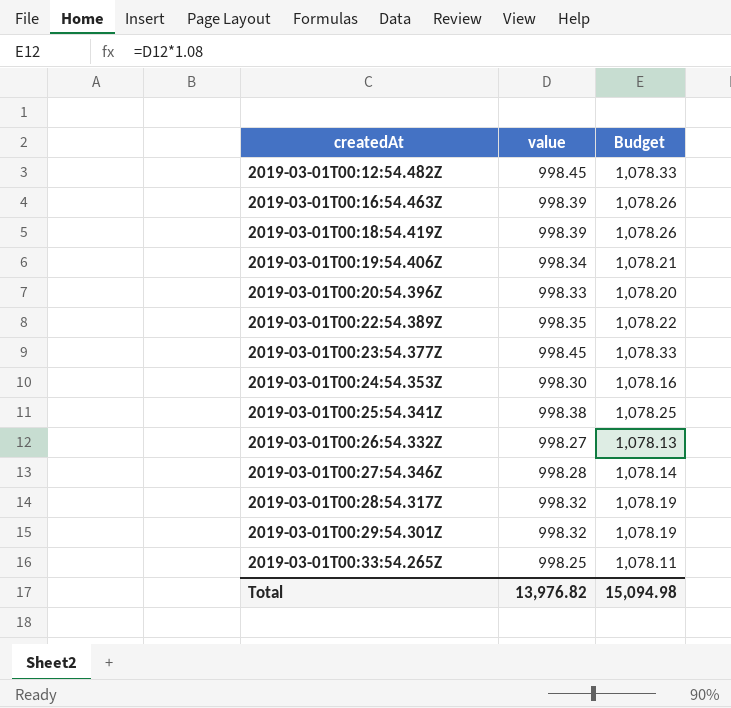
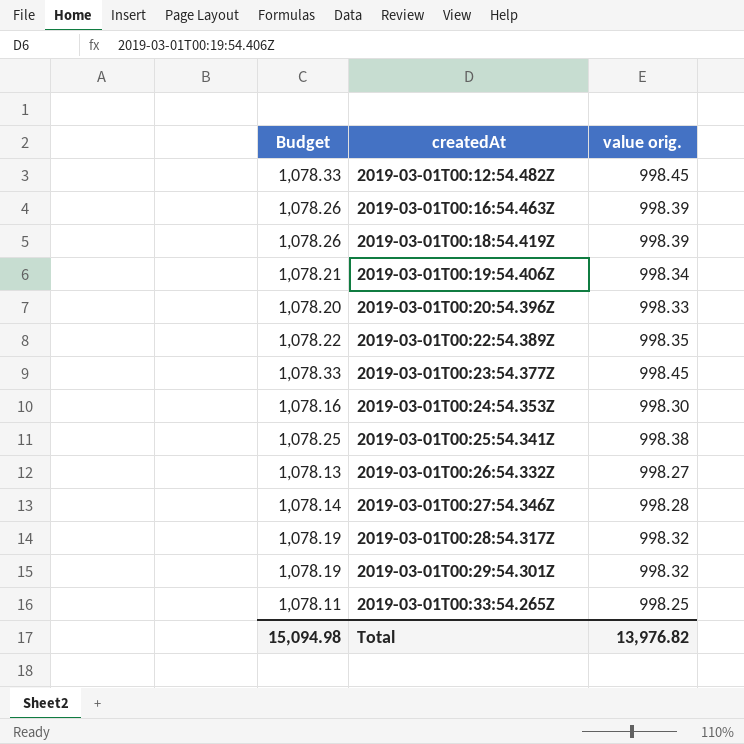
column Budget | position: 3 -> 1
column name: value -> value orig.

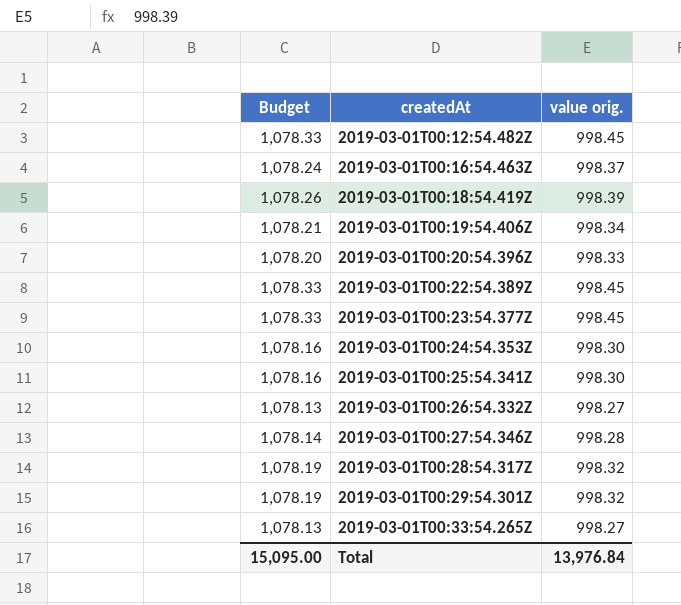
2019-03-01T00:16:54.463Z | Budget: 1,078.26 -> 1,078.24
2019-03-01T00:16:54.463Z | value orig.: 998.39 -> 998.37
2019-03-01T00:22:54.389Z | Budget: 1,078.22 -> 1,078.33
2019-03-01T00:22:54.389Z | value orig.: 998.35 -> 998.45
2019-03-01T00:25:54.341Z | Budget: 1,078.25 -> 1,078.16
2019-03-01T00:25:54.341Z | value orig.: 998.38 -> 998.30
2019-03-01T00:33:54.265Z | Budget: 1,078.11 -> 1,078.13
2019-03-01T00:33:54.265Z | value orig.: 998.25 -> 998.27
Total | Budget: 15,094.98 -> 15,095.00
Total | value orig.: 13,976.82 -> 13,976.84

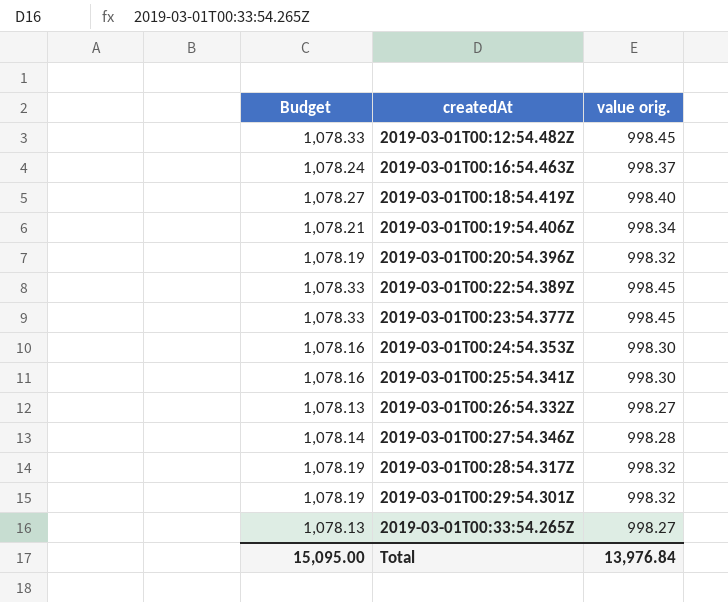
2019-03-01T00:18:54.419Z | Budget: 1,078.26 -> 1,078.27
2019-03-01T00:18:54.419Z | value orig.: 998.39 -> 998.40
2019-03-01T00:20:54.396Z | Budget: 1,078.20 -> 1,078.19
2019-03-01T00:20:54.396Z | value orig.: 998.33 -> 998.32

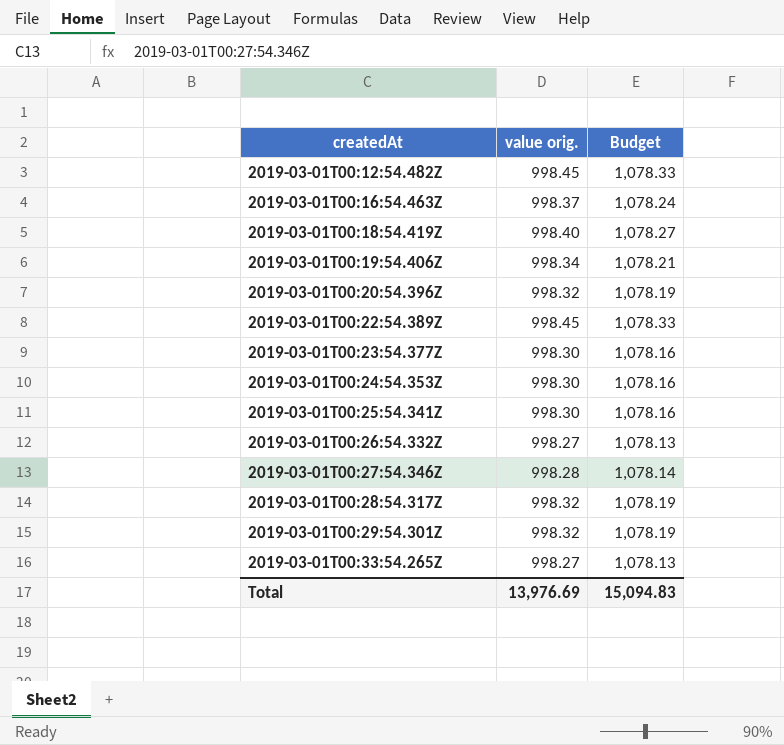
column Budget | position: 1 -> 3
2019-03-01T00:23:54.377Z | value orig.: 998.45 -> 998.30
2019-03-01T00:23:54.377Z | Budget: 1,078.33 -> 1,078.16
Total | value orig.: 13,976.84 -> 13,976.69
Total | Budget: 15,095.00 -> 15,094.83

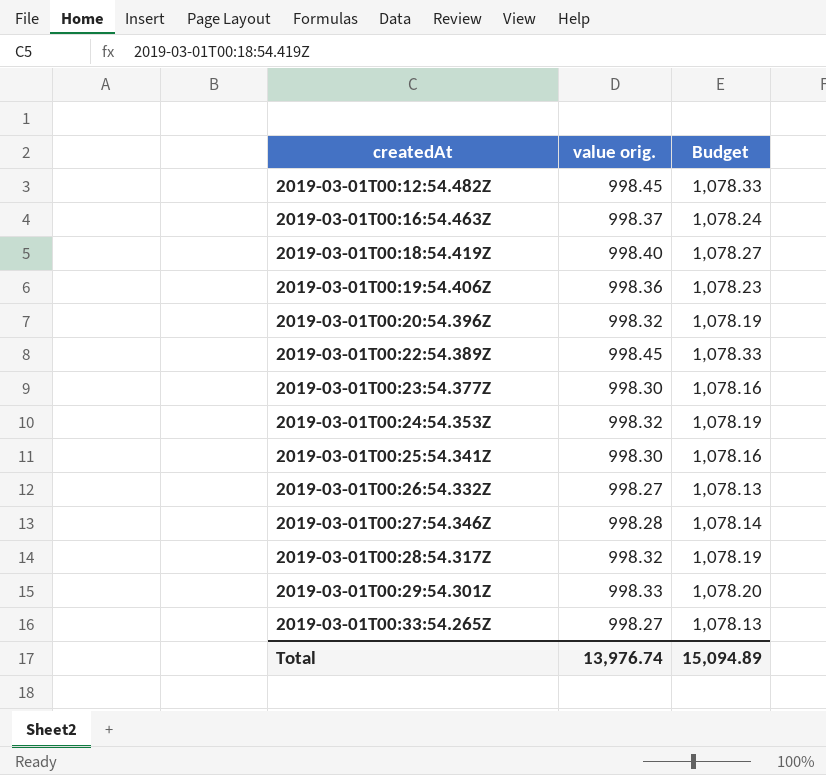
2019-03-01T00:19:54.406Z | value orig.: 998.34 -> 998.36
2019-03-01T00:19:54.406Z | Budget: 1,078.21 -> 1,078.23
2019-03-01T00:24:54.353Z | value orig.: 998.30 -> 998.32
2019-03-01T00:24:54.353Z | Budget: 1,078.16 -> 1,078.19
2019-03-01T00:29:54.301Z | value orig.: 998.32 -> 998.33
2019-03-01T00:29:54.301Z | Budget: 1,078.19 -> 1,078.20
Total | value orig.: 13,976.69 -> 13,976.74
Total | Budget: 15,094.83 -> 15,094.89

